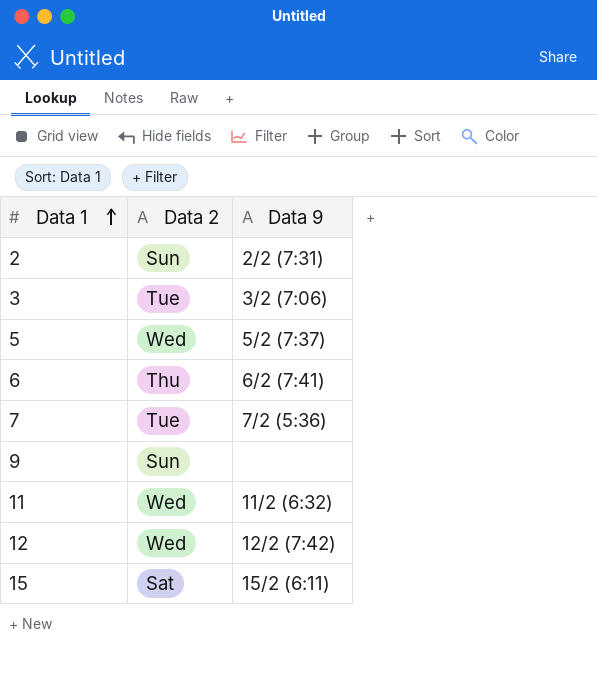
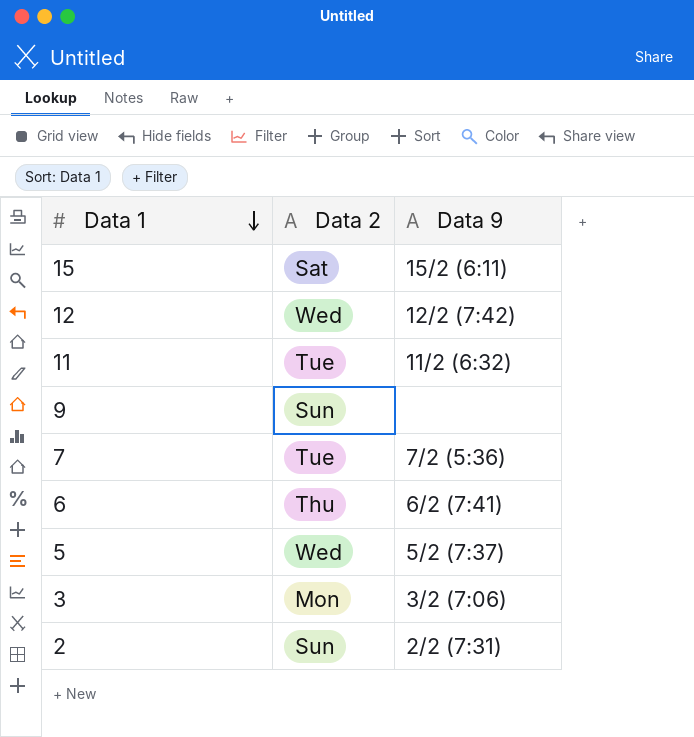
row order: Data 1 ascending -> Data 1 descending
11 | Data 2: Wed -> Tue
3 | Data 2: Tue -> Mon

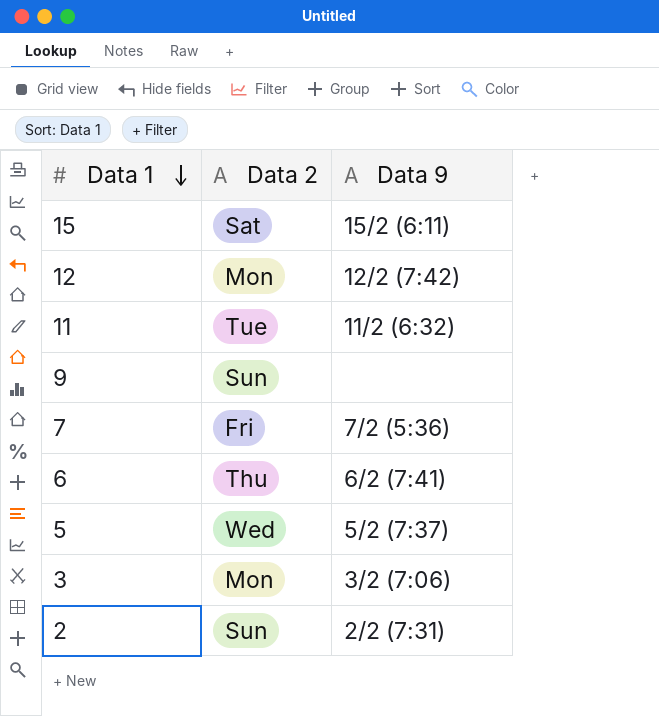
12 | Data 2: Wed -> Mon
7 | Data 2: Tue -> Fri

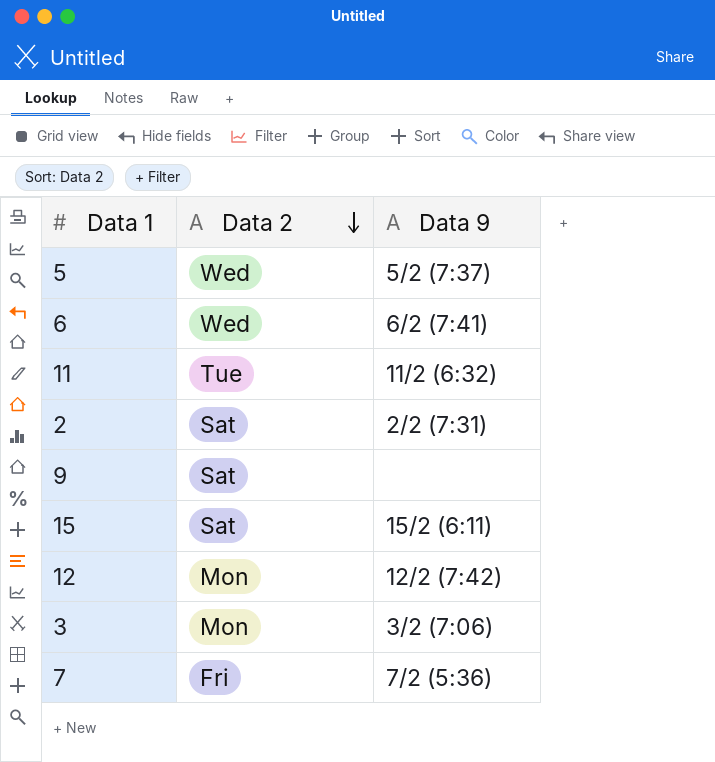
row order: Data 1 descending -> Data 2 descending
6 | Data 2: Thu -> Wed
2 | Data 2: Sun -> Sat
9 | Data 2: Sun -> Sat

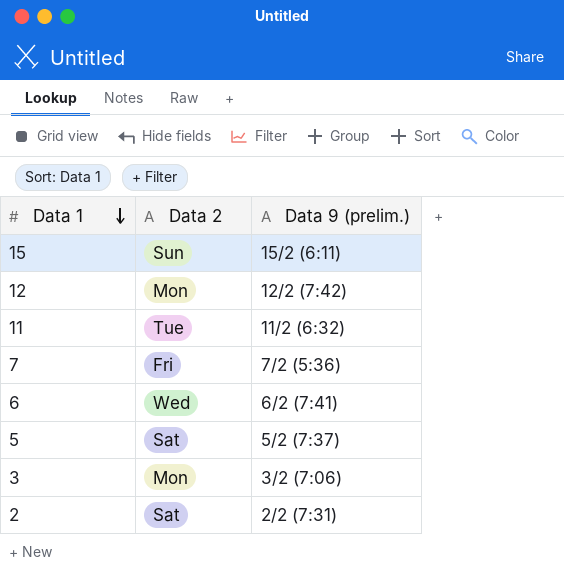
row order: Data 2 descending -> Data 1 descending
column name: Data 9 -> Data 9 (prelim.)
row 9: Sat | none -> none
15 | Data 2: Sat -> Sun
5 | Data 2: Wed -> Sat

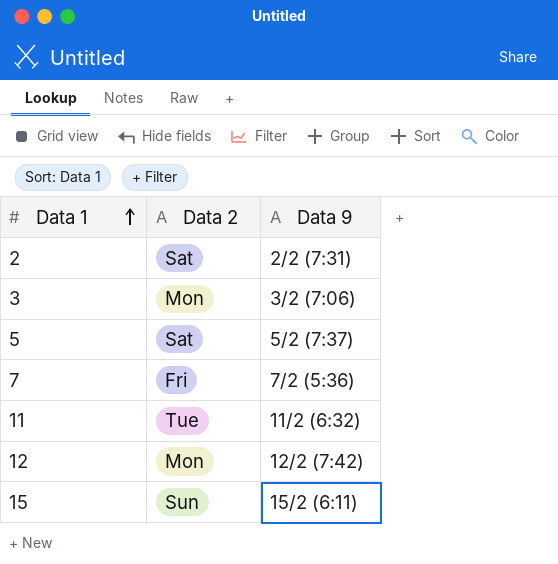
row order: Data 1 descending -> Data 1 ascending
column name: Data 9 (prelim.) -> Data 9
row 6: Wed | 6/2 (7:41) -> none

